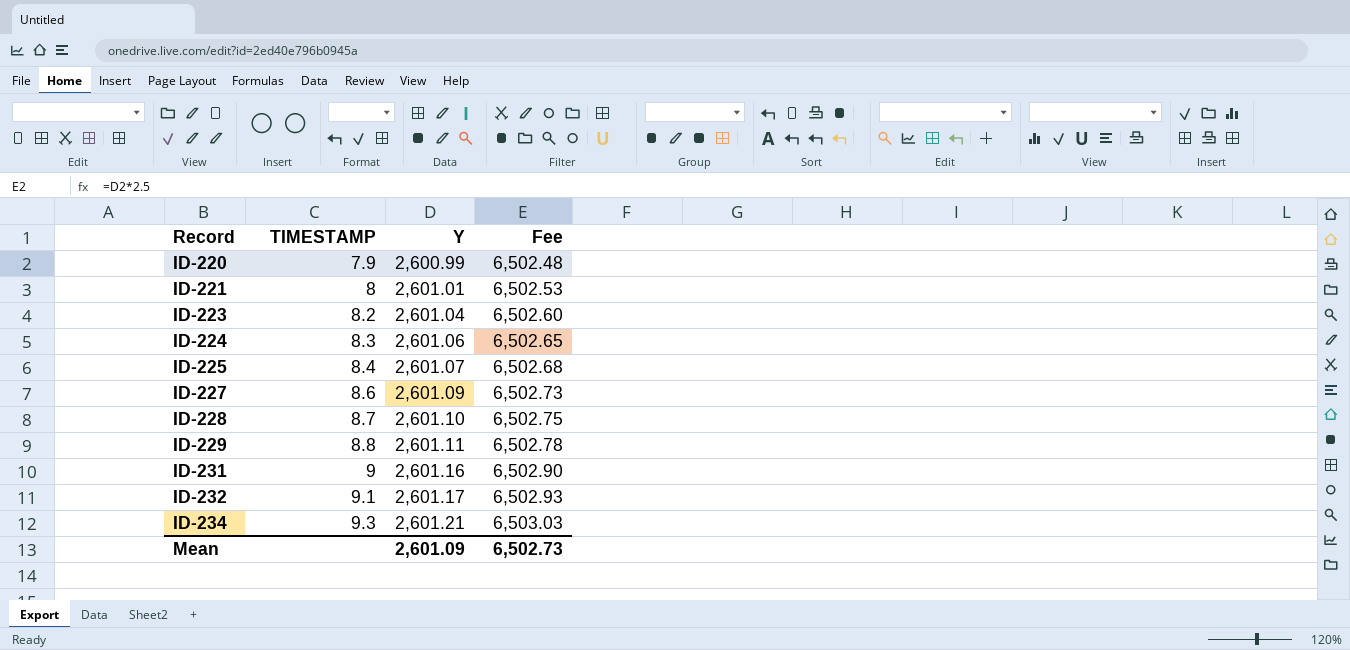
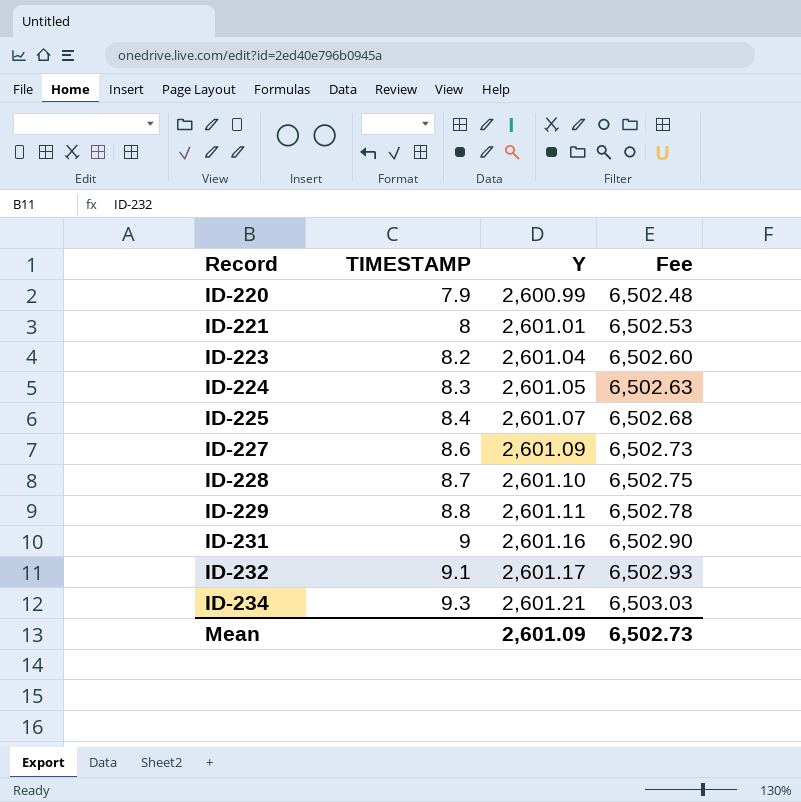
ID-224 | Y: 2,601.06 -> 2,601.05
ID-224 | Fee: 6,502.65 -> 6,502.63

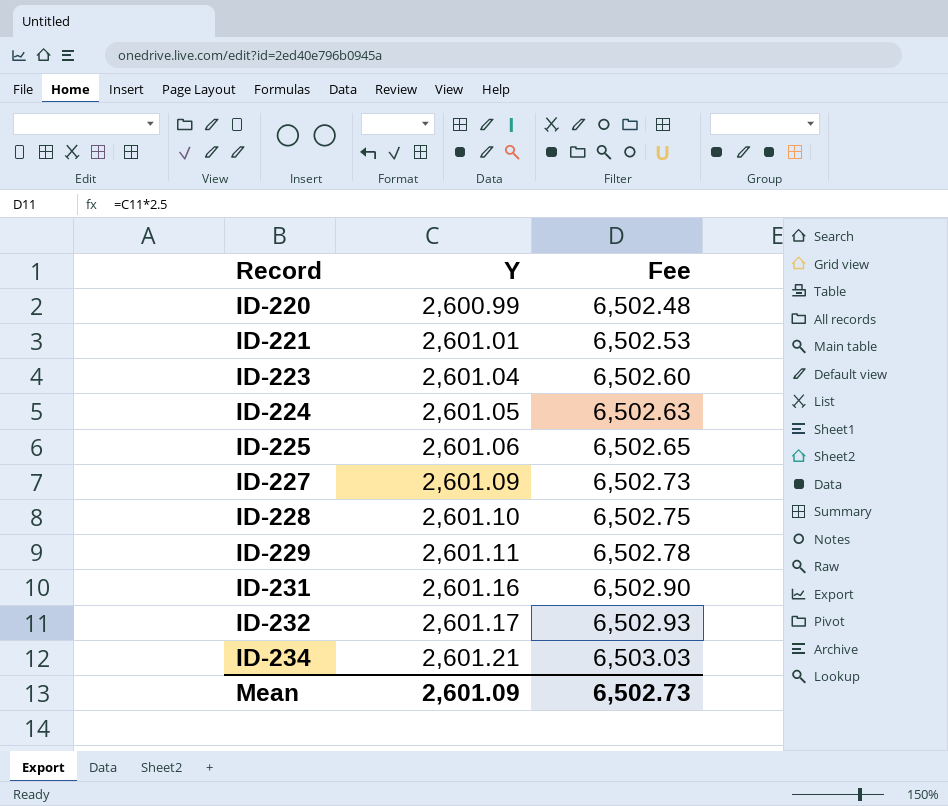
column TIMESTAMP | position: 2 -> none
ID-225 | Y: 2,601.07 -> 2,601.06
ID-225 | Fee: 6,502.68 -> 6,502.65

